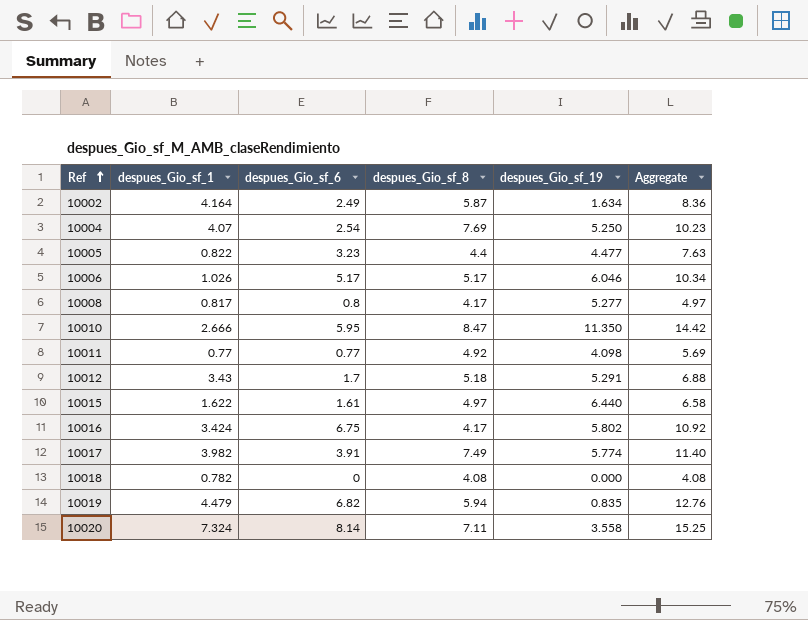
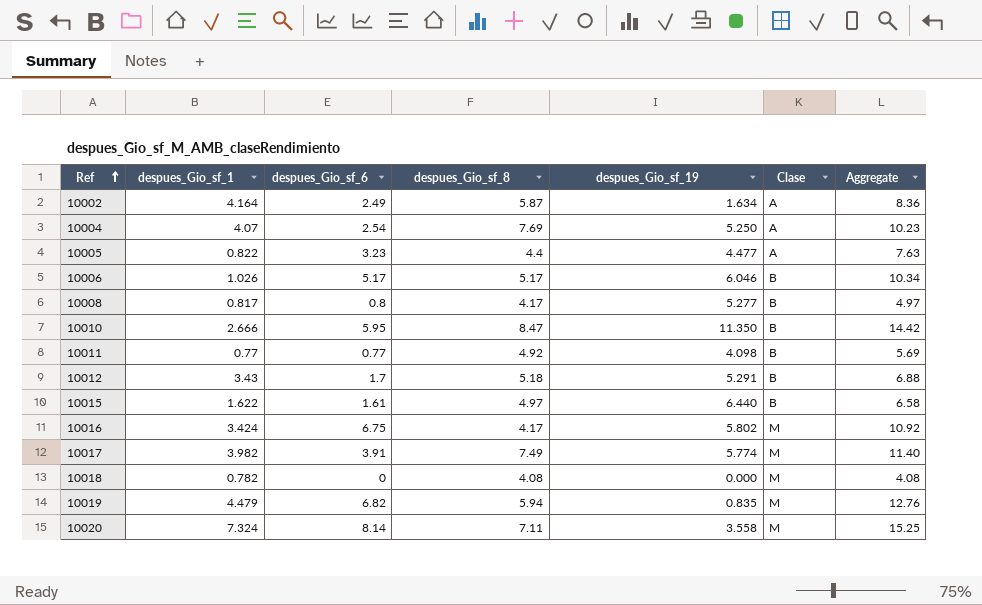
column Clase | position: none -> 6

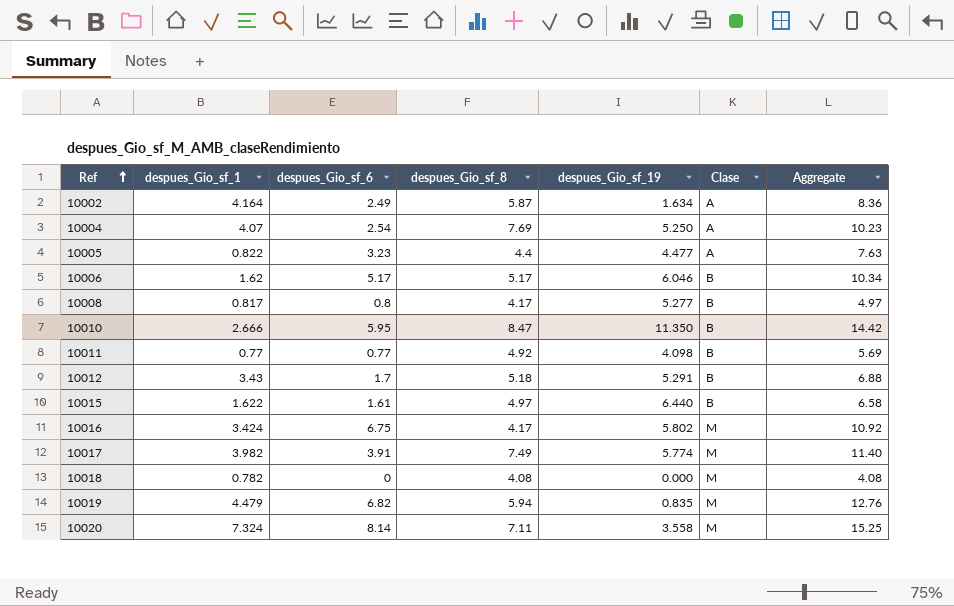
10006 | despues_Gio_sf_1: 1.026 -> 1.62

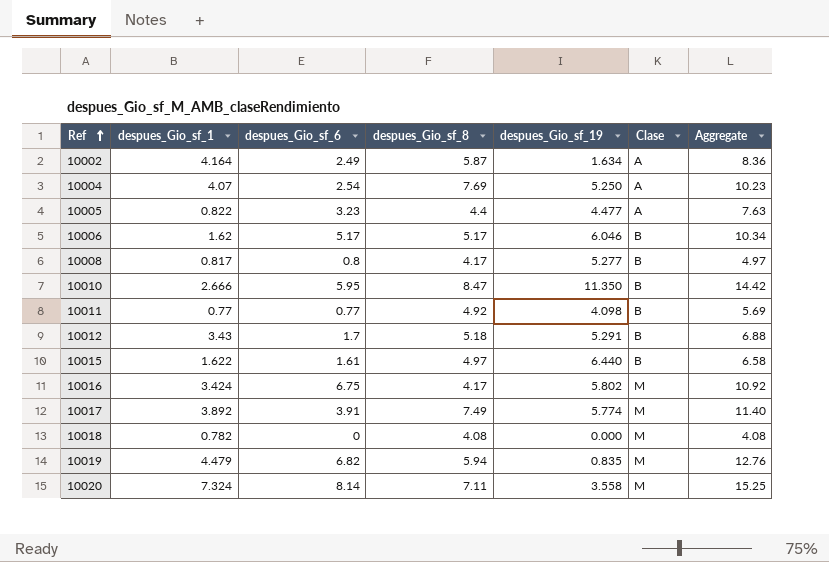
10017 | despues_Gio_sf_1: 3.982 -> 3.892

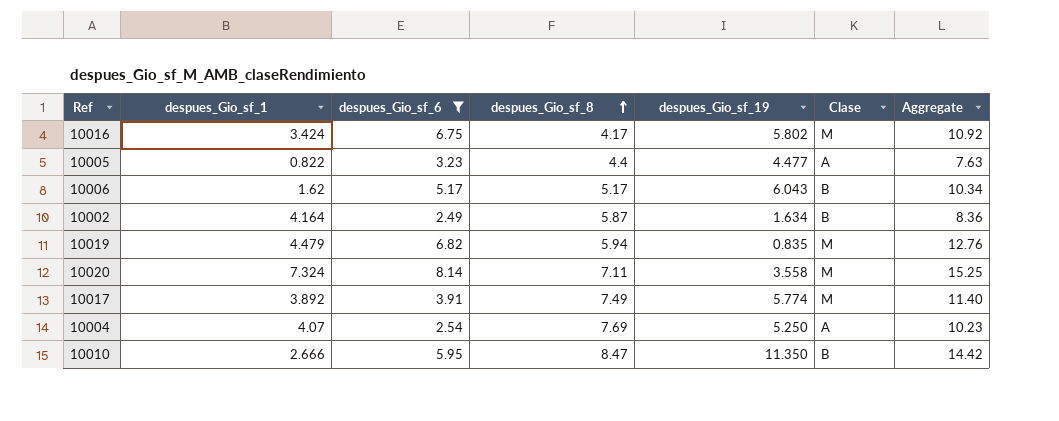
filter: none -> despues_Gio_sf_6 >= 2.49
row order: Ref ascending -> despues_Gio_sf_8 ascending
10006 | despues_Gio_sf_19: 6.046 -> 6.043
10002 | Clase: A -> B

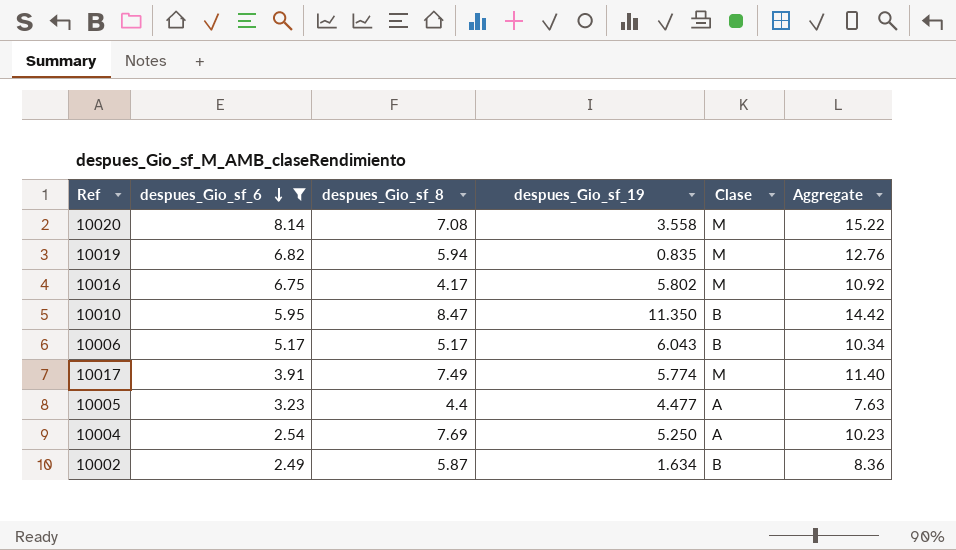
row order: despues_Gio_sf_8 ascending -> despues_Gio_sf_6 descending
column despues_Gio_sf_1 | position: 2 -> none
10020 | despues_Gio_sf_8: 7.11 -> 7.08
10020 | Aggregate: 15.25 -> 15.22

